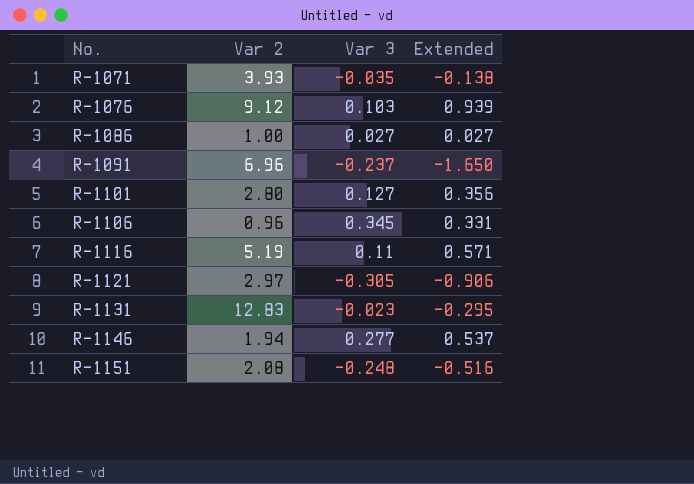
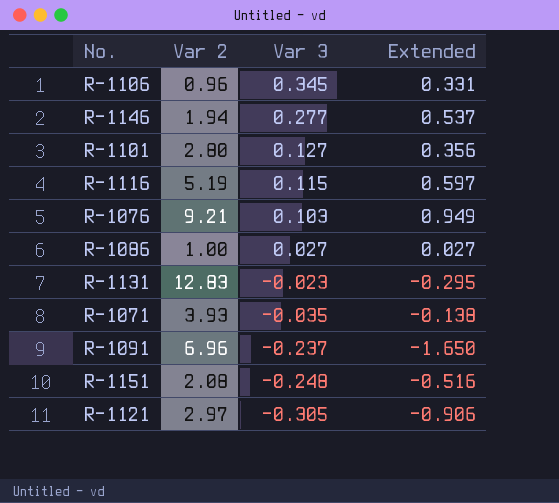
row order: No. ascending -> Var 3 descending
R-1116 | Var 3: 0.11 -> 0.115
R-1116 | Extended: 0.571 -> 0.597
R-1076 | Var 2: 9.12 -> 9.21
R-1076 | Extended: 0.939 -> 0.949

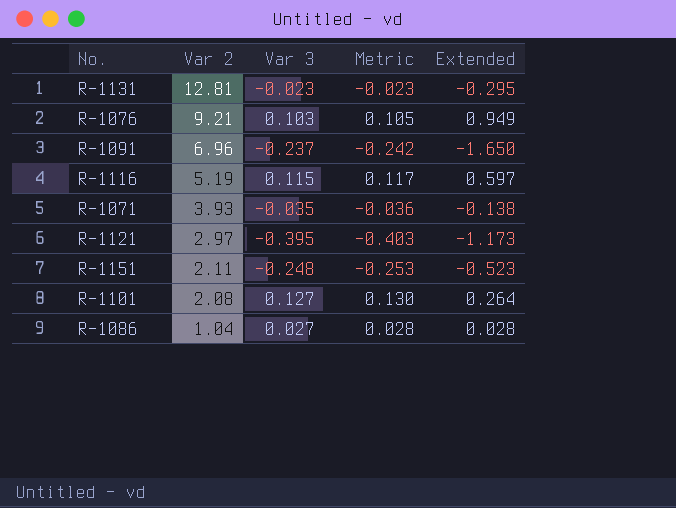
row order: Var 3 descending -> Var 2 descending
column Metric | formula: none -> [Var 3] * 1.02
row R-1106: 0.96 | 0.345 | 0.331 -> none
row R-1146: 1.94 | 0.277 | 0.537 -> none
R-1131 | Var 2: 12.83 -> 12.81
R-1121 | Var 3: -0.305 -> -0.395
R-1121 | Extended: -0.906 -> -1.173
R-1151 | Var 2: 2.08 -> 2.11
R-1151 | Extended: -0.516 -> -0.523
R-1101 | Var 2: 2.80 -> 2.08
R-1101 | Extended: 0.356 -> 0.264
R-1086 | Var 2: 1.00 -> 1.04
R-1086 | Extended: 0.027 -> 0.028

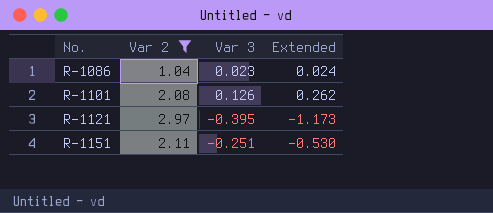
filter: none -> Var 2 <= 2.97
row order: Var 2 descending -> No. ascending
column Metric | formula: [Var 3] * 1.02 -> none
R-1086 | Var 3: 0.027 -> 0.023
R-1086 | Extended: 0.028 -> 0.024
R-1101 | Var 3: 0.127 -> 0.126
R-1101 | Extended: 0.264 -> 0.262
R-1151 | Var 3: -0.248 -> -0.251
R-1151 | Extended: -0.523 -> -0.530

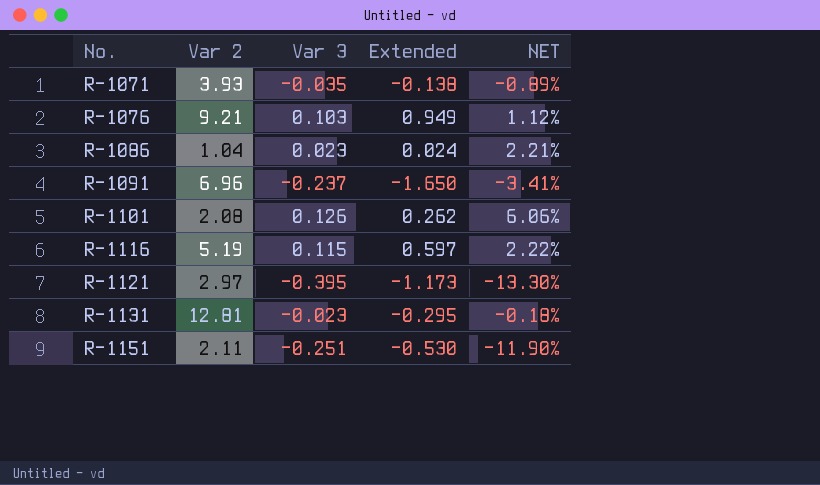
filter: Var 2 <= 2.97 -> none
column NET | formula: none -> [Var 3] / [Var 2]

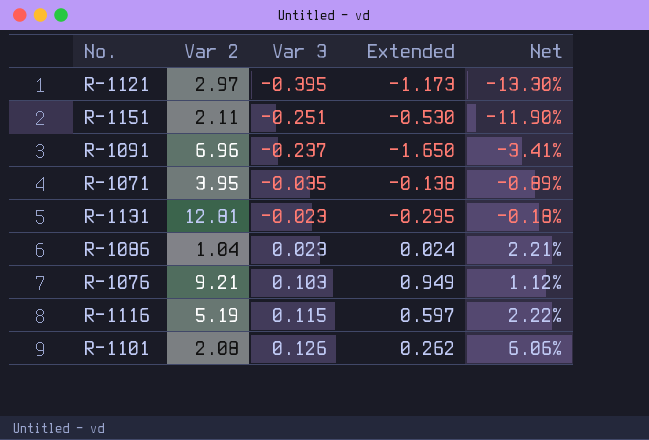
row order: No. ascending -> Var 3 ascending
column name: NET -> Net
R-1071 | Var 2: 3.93 -> 3.95

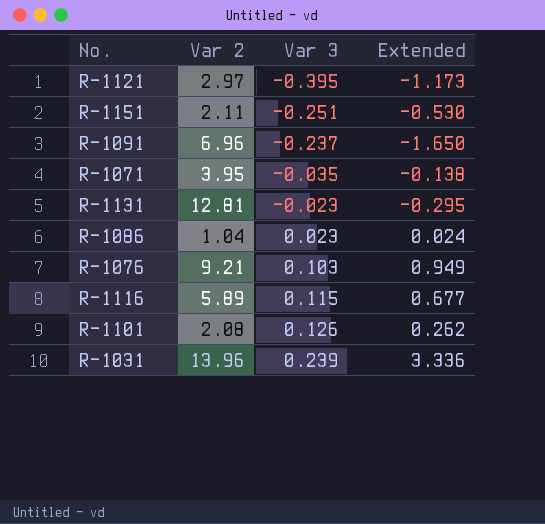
column Net | formula: [Var 3] / [Var 2] -> none
R-1116 | Var 2: 5.19 -> 5.89
R-1116 | Extended: 0.597 -> 0.677
row R-1031: none -> 13.96 | 0.239 | 3.336

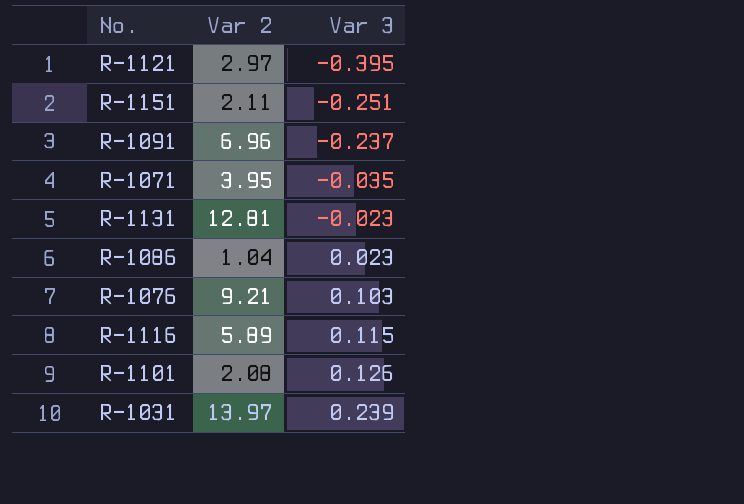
column Extended | formula: [Var 2] * [Var 3] -> none
R-1031 | Var 2: 13.96 -> 13.97

